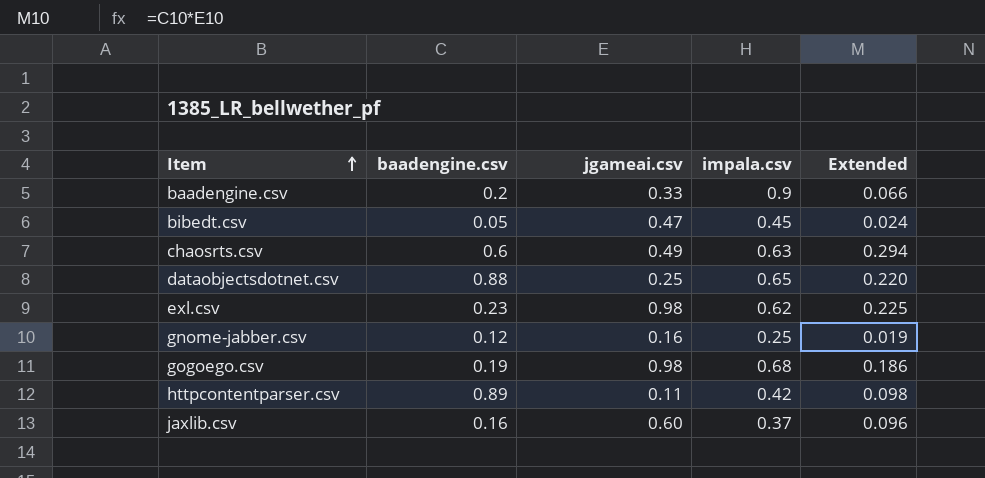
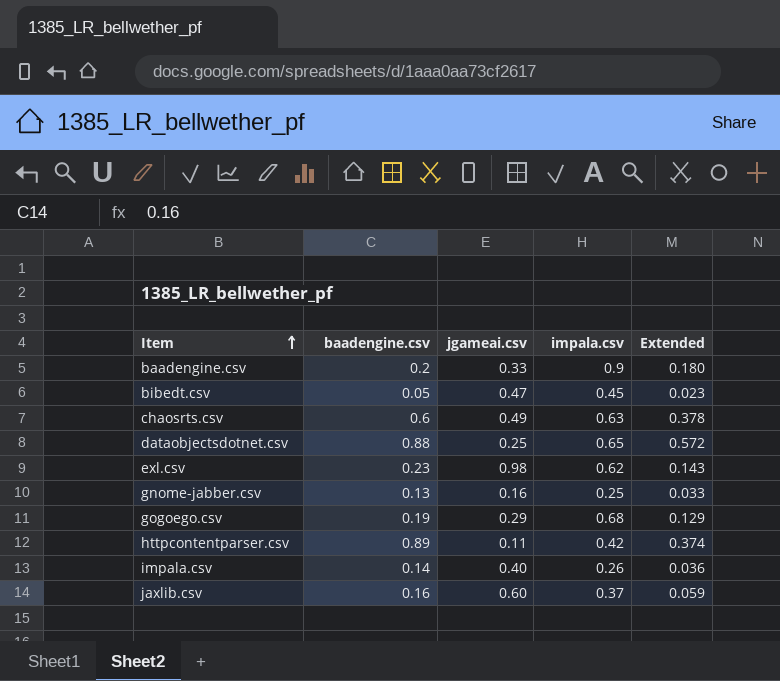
column Extended | formula: [baadengine.csv] * [jgameai.csv] -> [baadengine.csv] * [impala.csv]
gnome-jabber.csv | baadengine.csv: 0.12 -> 0.13
gogoego.csv | jgameai.csv: 0.98 -> 0.29
row impala.csv: none -> 0.14 | 0.40 | 0.26 | 0.036

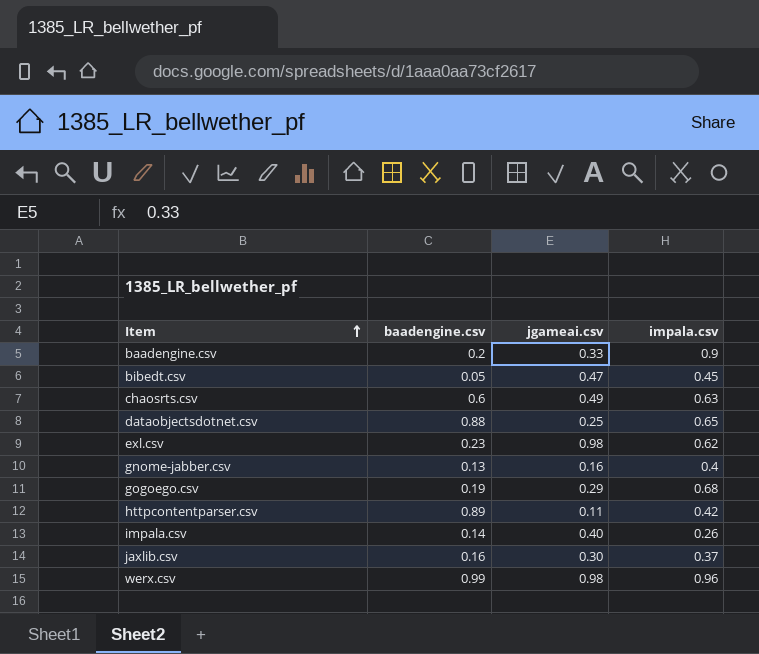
column Extended | formula: [baadengine.csv] * [impala.csv] -> none
gnome-jabber.csv | impala.csv: 0.25 -> 0.4
jaxlib.csv | jgameai.csv: 0.60 -> 0.30
row werx.csv: none -> 0.99 | 0.98 | 0.96

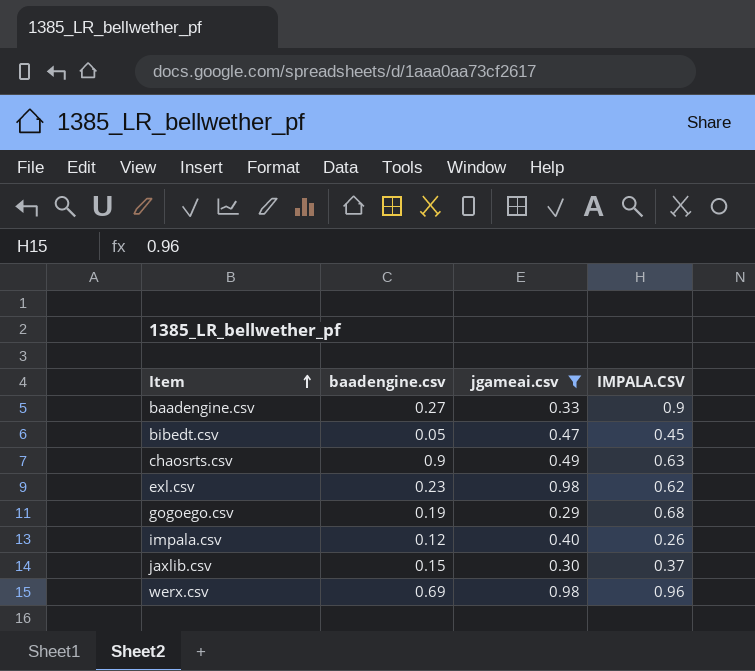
filter: none -> jgameai.csv >= 0.29
column name: impala.csv -> IMPALA.CSV
baadengine.csv | baadengine.csv: 0.2 -> 0.27
chaosrts.csv | baadengine.csv: 0.6 -> 0.9
impala.csv | baadengine.csv: 0.14 -> 0.12
jaxlib.csv | baadengine.csv: 0.16 -> 0.15
werx.csv | baadengine.csv: 0.99 -> 0.69

